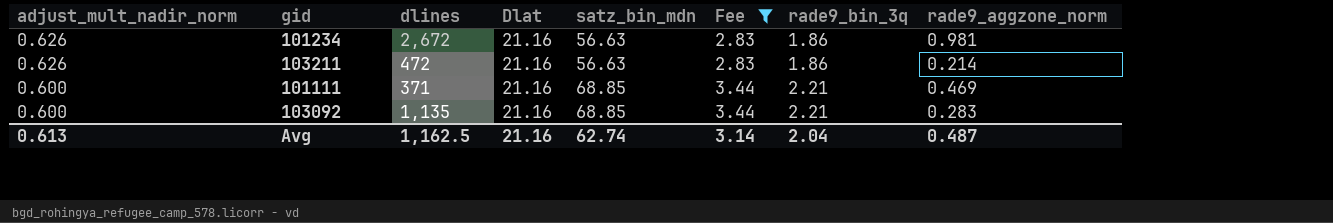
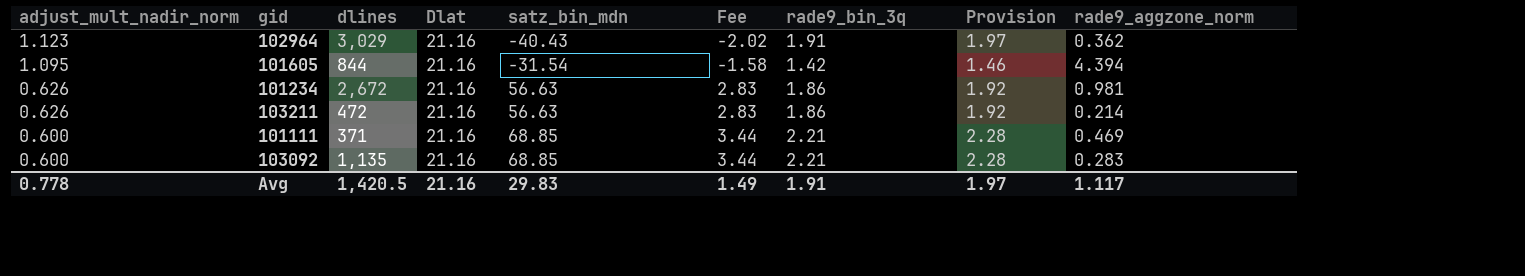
filter: Fee >= 2.83 -> none
column Provision | formula: none -> [rade9_bin_3q] * 1.03
Avg | adjust_mult_nadir_norm: 0.613 -> 0.778
Avg | dlines: 1,162.5 -> 1,420.5
Avg | satz_bin_mdn: 62.74 -> 29.83
Avg | Fee: 3.14 -> 1.49
Avg | rade9_bin_3q: 2.04 -> 1.91
Avg | rade9_aggzone_norm: 0.487 -> 1.117

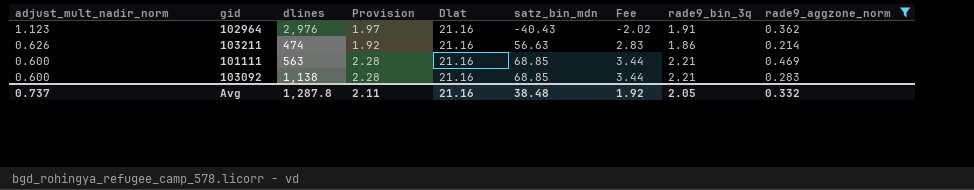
filter: none -> rade9_aggzone_norm <= 0.469
column Provision | position: 8 -> 4
102964 | dlines: 3,029 -> 2,976
103211 | dlines: 472 -> 474
101111 | dlines: 371 -> 563
103092 | dlines: 1,135 -> 1,138
Avg | adjust_mult_nadir_norm: 0.778 -> 0.737
Avg | dlines: 1,420.5 -> 1,287.8
Avg | Provision: 1.97 -> 2.11
Avg | satz_bin_mdn: 29.83 -> 38.48
Avg | Fee: 1.49 -> 1.92
Avg | rade9_bin_3q: 1.91 -> 2.05
Avg | rade9_aggzone_norm: 1.117 -> 0.332

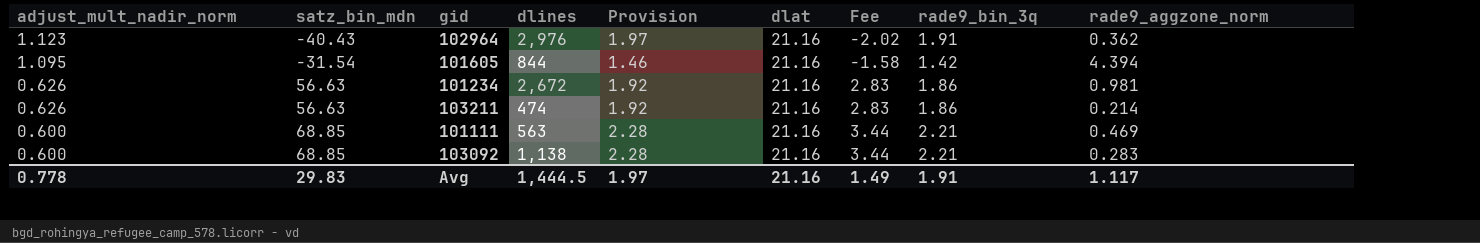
filter: rade9_aggzone_norm <= 0.469 -> none
column satz_bin_mdn | position: 6 -> 2
column name: Dlat -> dlat
Avg | adjust_mult_nadir_norm: 0.737 -> 0.778
Avg | satz_bin_mdn: 38.48 -> 29.83
Avg | dlines: 1,287.8 -> 1,444.5
Avg | Provision: 2.11 -> 1.97
Avg | Fee: 1.92 -> 1.49
Avg | rade9_bin_3q: 2.05 -> 1.91
Avg | rade9_aggzone_norm: 0.332 -> 1.117

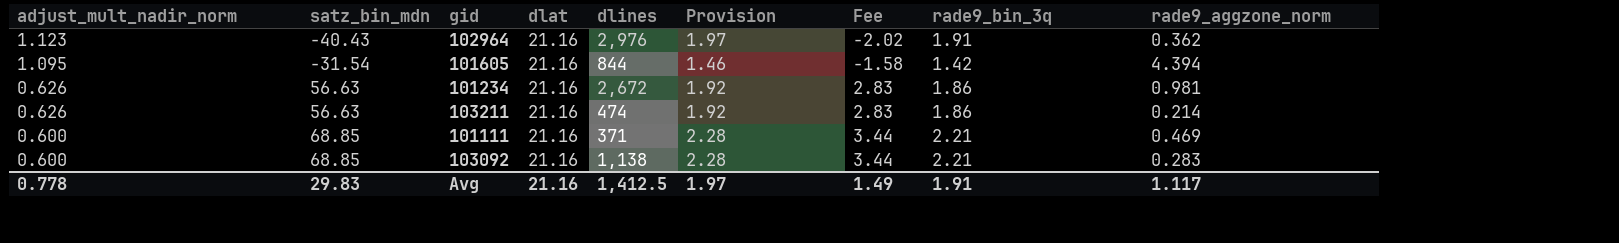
column dlat | position: 6 -> 4
101111 | dlines: 563 -> 371
Avg | dlines: 1,444.5 -> 1,412.5

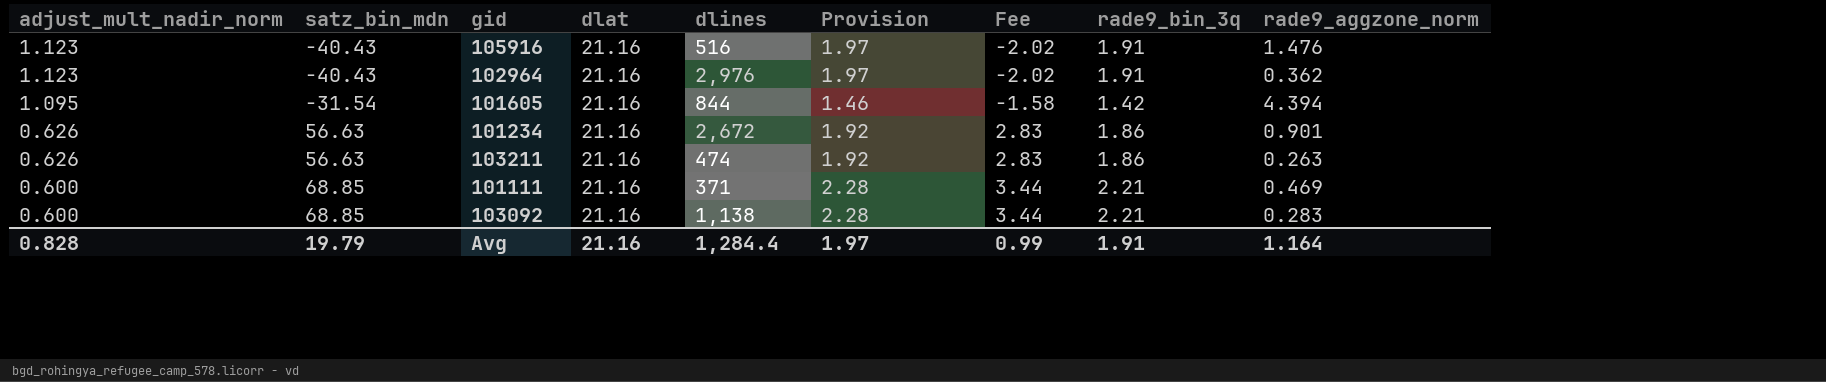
row 105916: none -> 1.123 | -40.43 | 21.16 | 516 | 1.97 | -2.02 | 1.91 | 1.476
101234 | rade9_aggzone_norm: 0.981 -> 0.901
103211 | rade9_aggzone_norm: 0.214 -> 0.263
Avg | adjust_mult_nadir_norm: 0.778 -> 0.828
Avg | satz_bin_mdn: 29.83 -> 19.79
Avg | dlines: 1,412.5 -> 1,284.4
Avg | Fee: 1.49 -> 0.99
Avg | rade9_aggzone_norm: 1.117 -> 1.164

